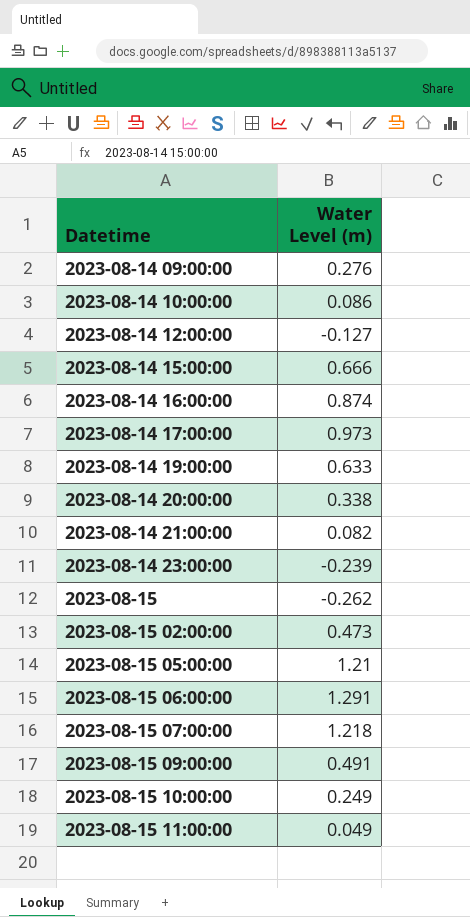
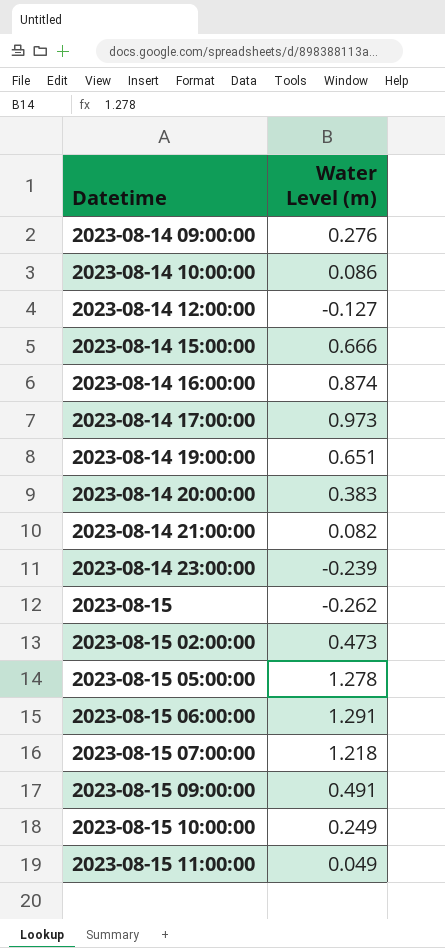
2023-08-14 19:00:00 | Water Level (m): 0.633 -> 0.651
2023-08-14 20:00:00 | Water Level (m): 0.338 -> 0.383
2023-08-15 05:00:00 | Water Level (m): 1.21 -> 1.278

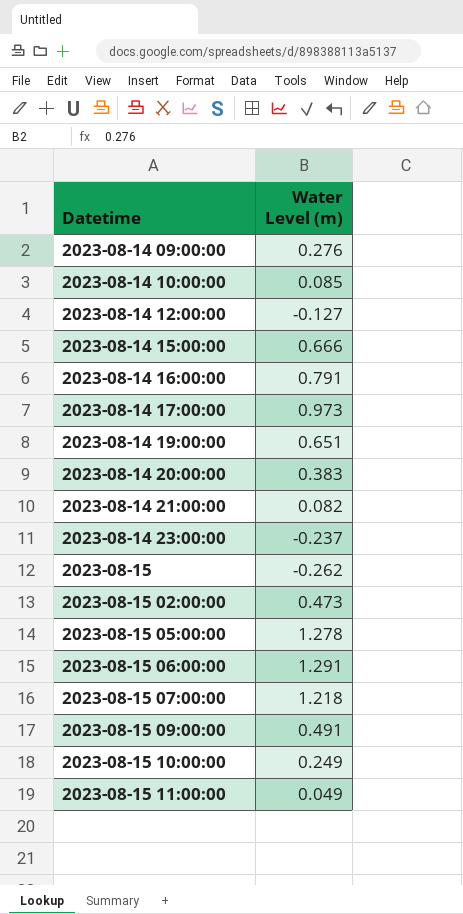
2023-08-14 10:00:00 | Water Level (m): 0.086 -> 0.085
2023-08-14 16:00:00 | Water Level (m): 0.874 -> 0.791
2023-08-14 23:00:00 | Water Level (m): -0.239 -> -0.237

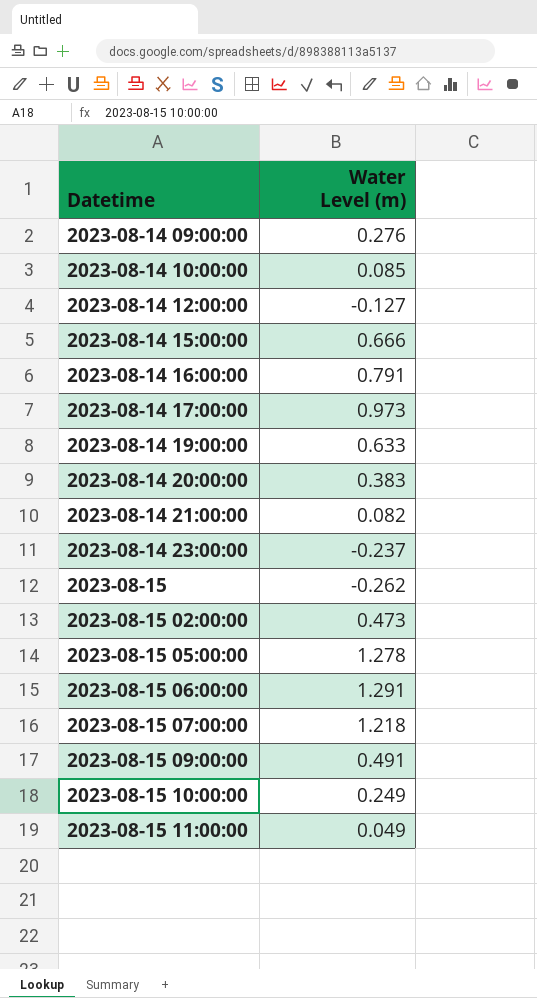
2023-08-14 19:00:00 | Water Level (m): 0.651 -> 0.633

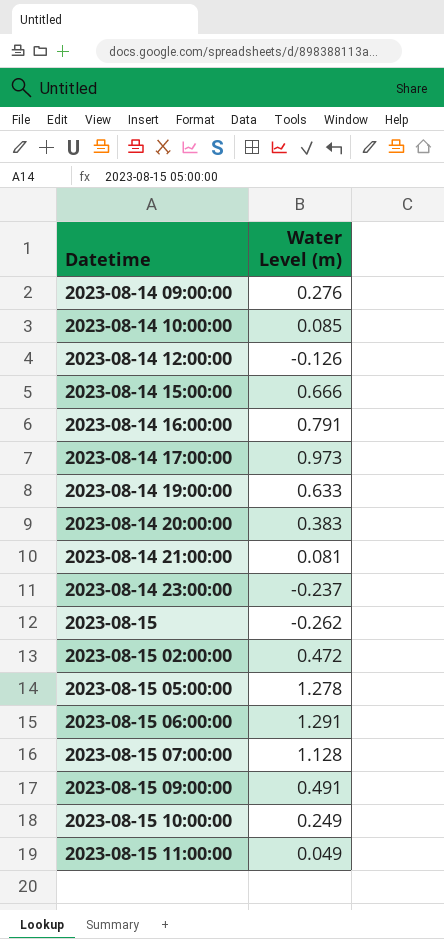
2023-08-14 12:00:00 | Water Level (m): -0.127 -> -0.126
2023-08-14 21:00:00 | Water Level (m): 0.082 -> 0.081
2023-08-15 02:00:00 | Water Level (m): 0.473 -> 0.472
2023-08-15 07:00:00 | Water Level (m): 1.218 -> 1.128

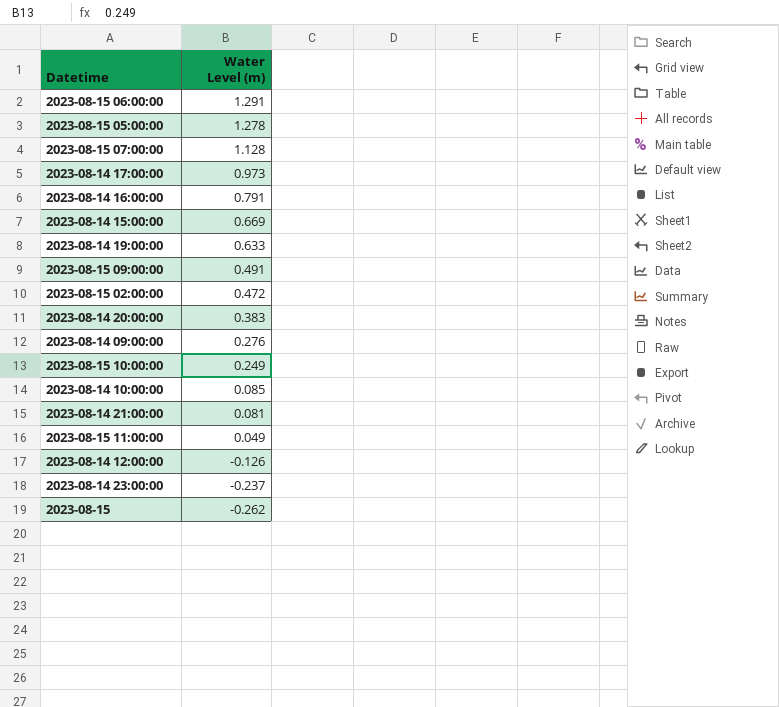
row order: Datetime ascending -> Water Level (m) descending
2023-08-14 15:00:00 | Water Level (m): 0.666 -> 0.669

